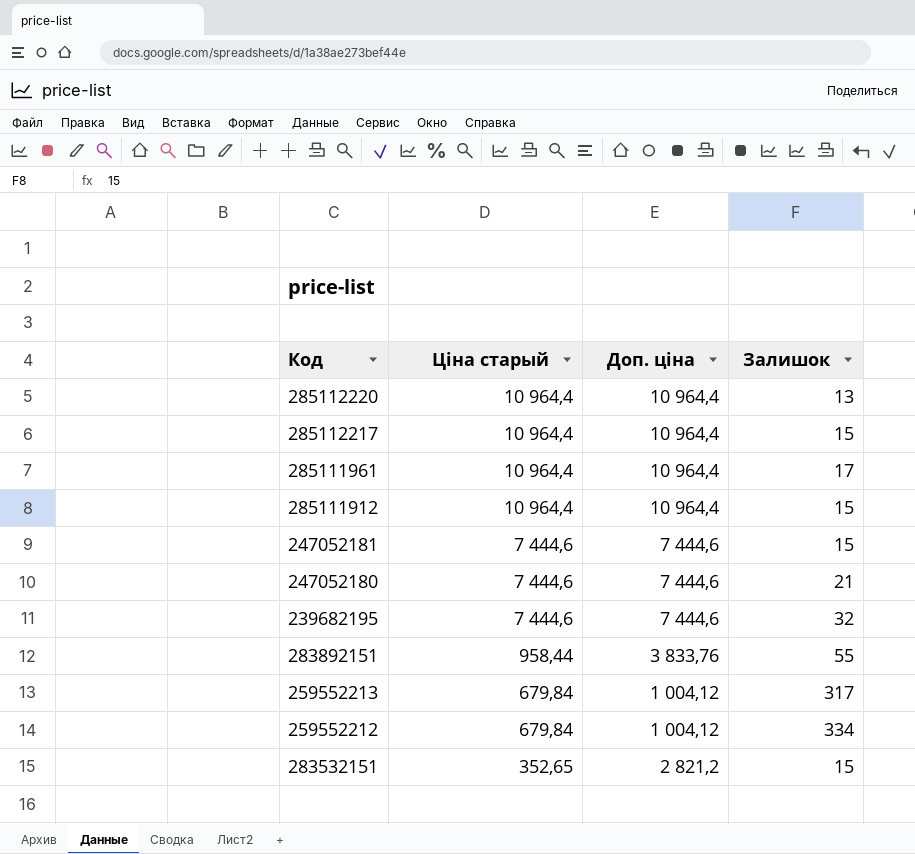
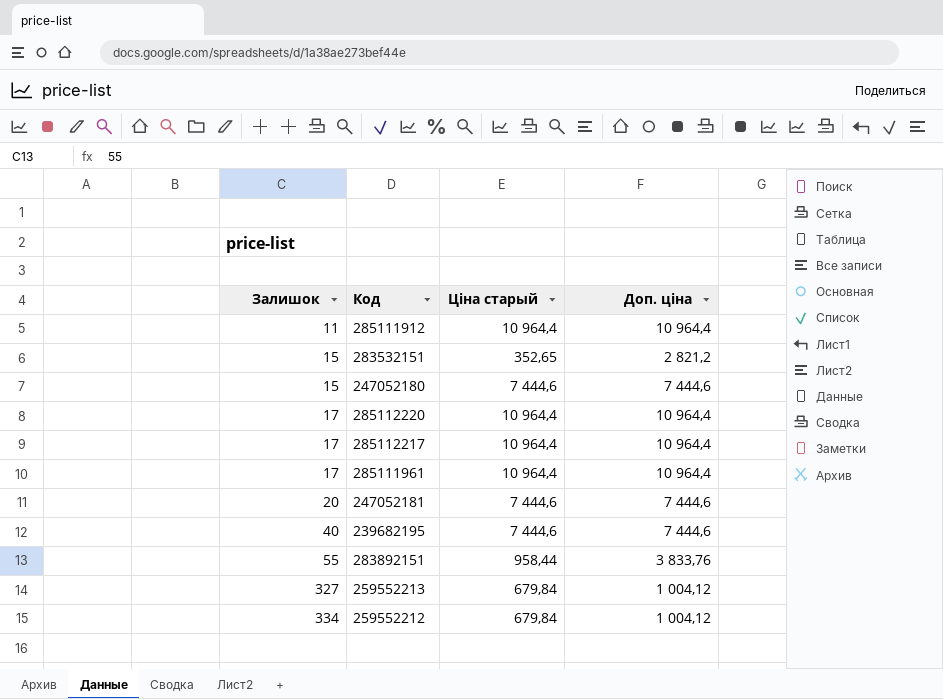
row order: Ціна старый descending -> Залишок ascending
column Залишок | position: 4 -> 1
285111912 | Залишок: 15 -> 11
247052180 | Залишок: 21 -> 15
285112220 | Залишок: 13 -> 17
285112217 | Залишок: 15 -> 17
247052181 | Залишок: 15 -> 20
239682195 | Залишок: 32 -> 40
259552213 | Залишок: 317 -> 327

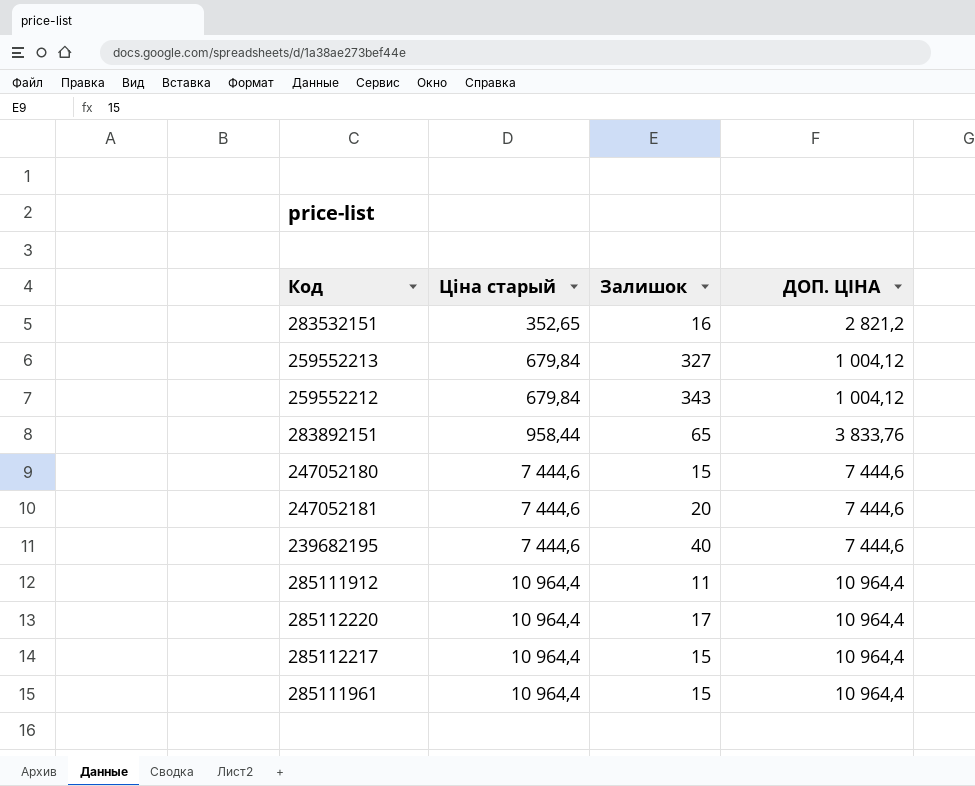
row order: Залишок ascending -> Ціна старый ascending
column Залишок | position: 1 -> 3
column name: Доп. ціна -> ДОП. ЦІНА
283532151 | Залишок: 15 -> 16
259552212 | Залишок: 334 -> 343
283892151 | Залишок: 55 -> 65
285112217 | Залишок: 17 -> 15
285111961 | Залишок: 17 -> 15

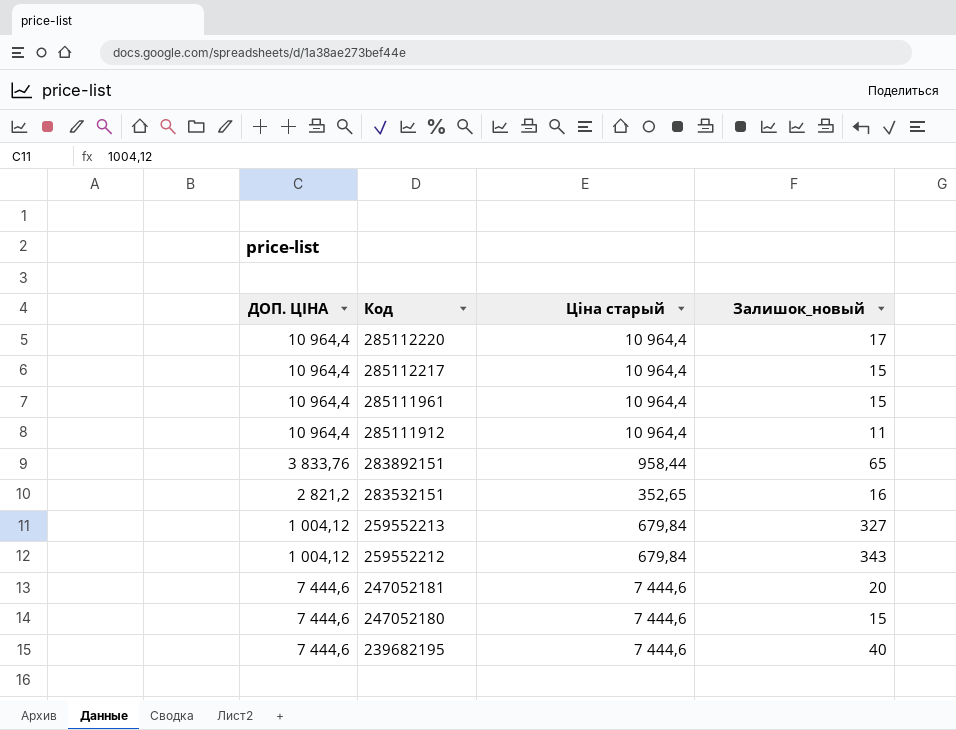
row order: Ціна старый ascending -> Код descending
column ДОП. ЦІНА | position: 4 -> 1
column name: Залишок -> Залишок_новый

